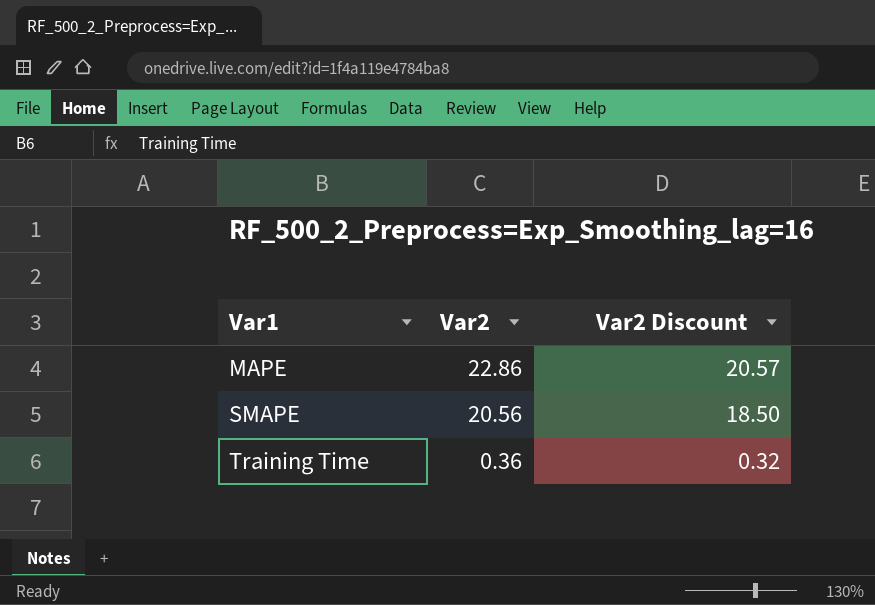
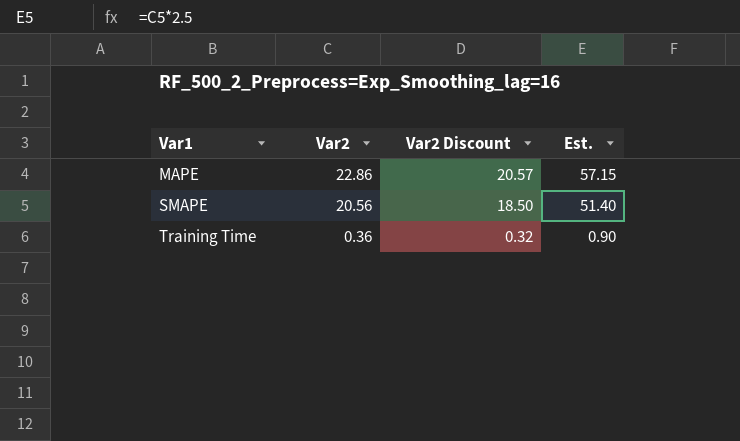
column Est. | formula: none -> [Var2] * 2.5

